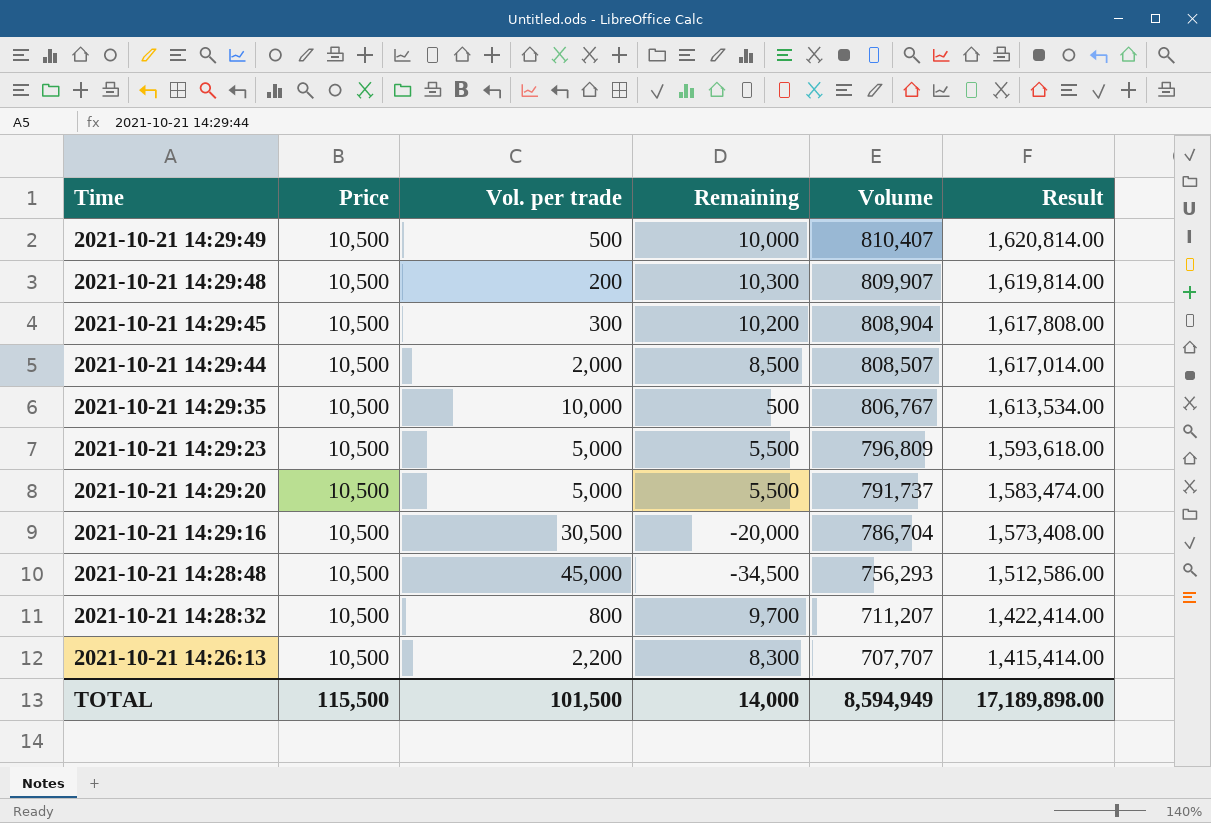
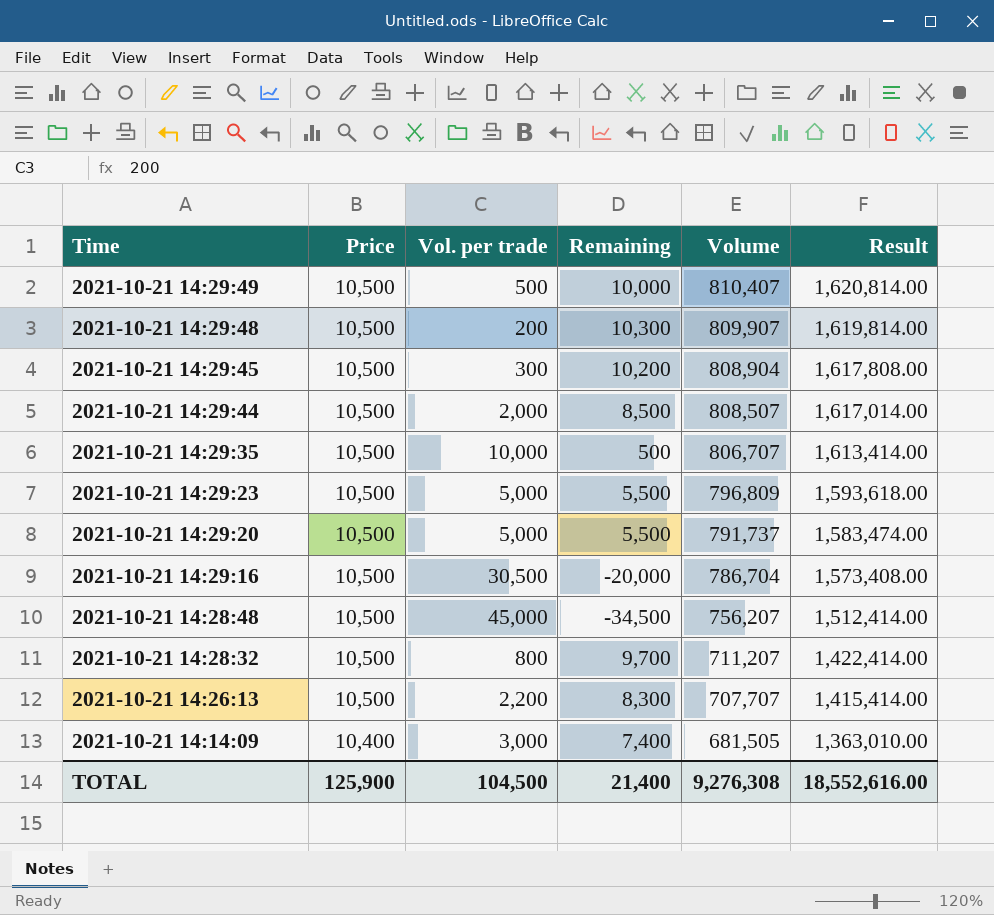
2021-10-21 14:29:35 | Volume: 806,767 -> 806,707
2021-10-21 14:29:35 | Result: 1,613,534.00 -> 1,613,414.00
2021-10-21 14:28:48 | Volume: 756,293 -> 756,207
2021-10-21 14:28:48 | Result: 1,512,586.00 -> 1,512,414.00
row 2021-10-21 14:14:09: none -> 10,400 | 3,000 | 7,400 | 681,505 | 1,363,010.00
TOTAL | Price: 115,500 -> 125,900
TOTAL | Vol. per trade: 101,500 -> 104,500
TOTAL | Remaining: 14,000 -> 21,400
TOTAL | Volume: 8,594,949 -> 9,276,308
TOTAL | Result: 17,189,898.00 -> 18,552,616.00

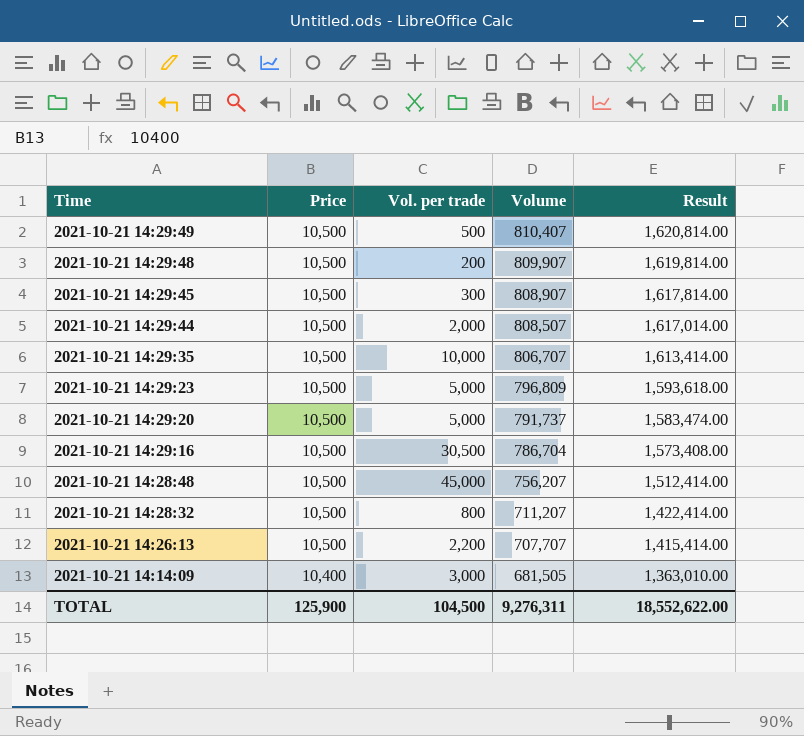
column Remaining | formula: [Price] - [Vol. per trade] -> none
2021-10-21 14:29:45 | Volume: 808,904 -> 808,907
2021-10-21 14:29:45 | Result: 1,617,808.00 -> 1,617,814.00
TOTAL | Volume: 9,276,308 -> 9,276,311
TOTAL | Result: 18,552,616.00 -> 18,552,622.00

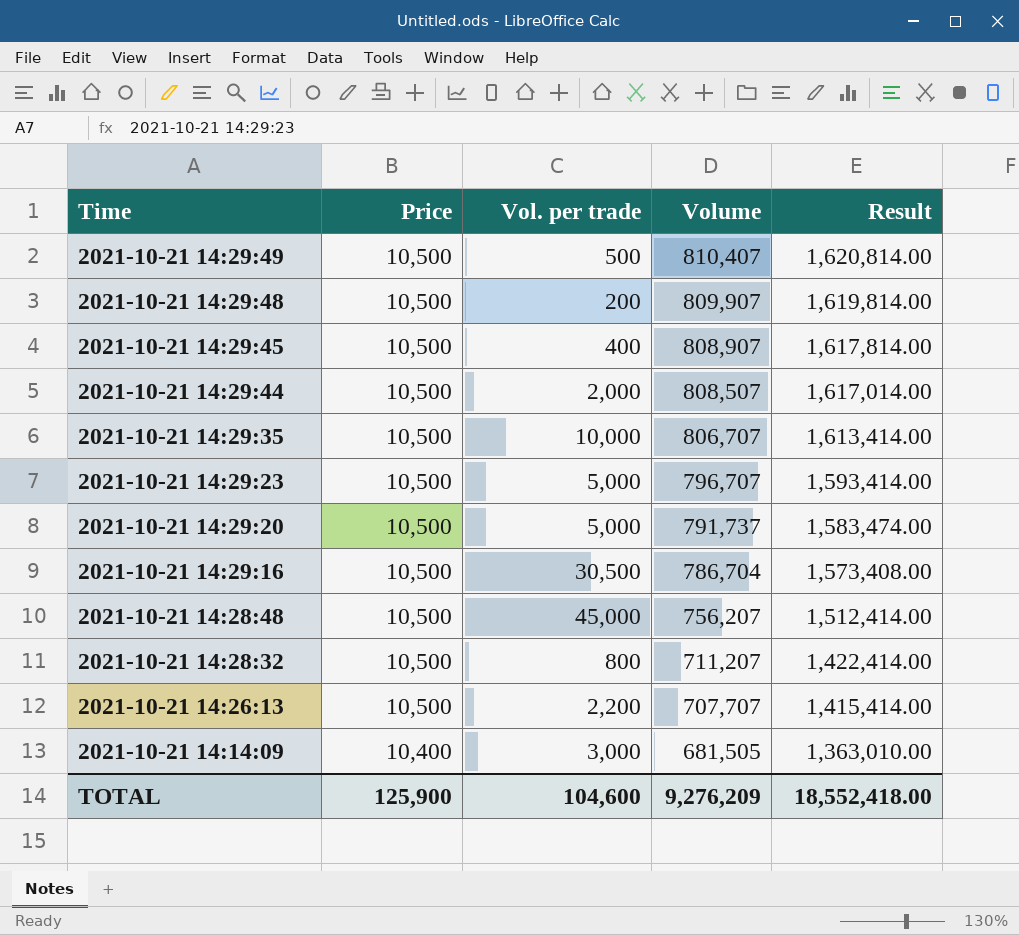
2021-10-21 14:29:45 | Vol. per trade: 300 -> 400
2021-10-21 14:29:23 | Volume: 796,809 -> 796,707
2021-10-21 14:29:23 | Result: 1,593,618.00 -> 1,593,414.00
TOTAL | Vol. per trade: 104,500 -> 104,600
TOTAL | Volume: 9,276,311 -> 9,276,209
TOTAL | Result: 18,552,622.00 -> 18,552,418.00

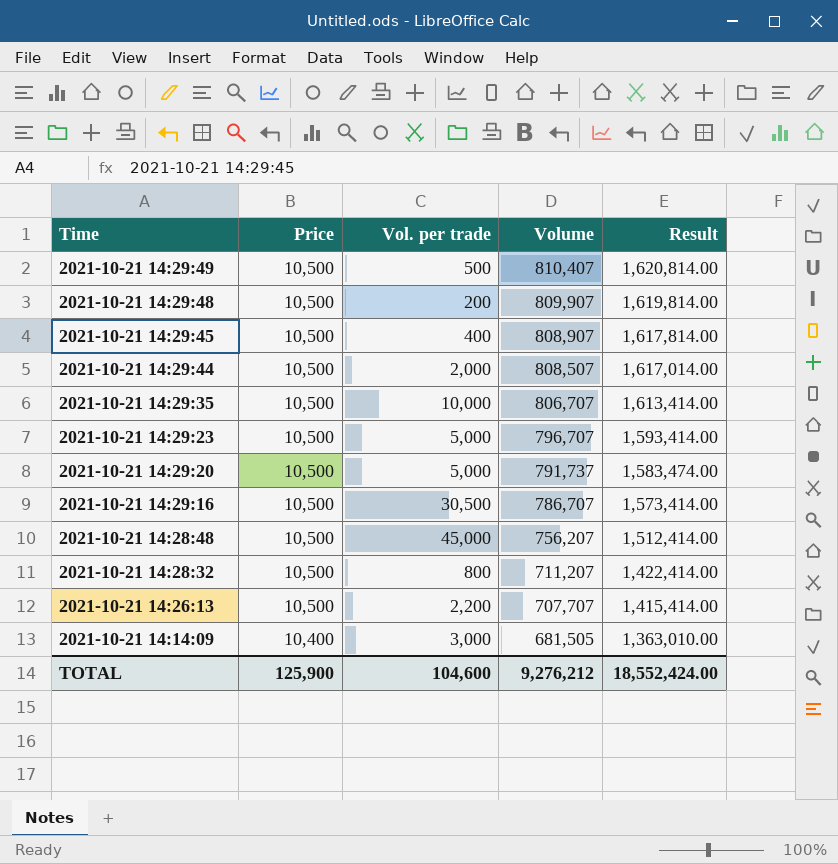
2021-10-21 14:29:16 | Volume: 786,704 -> 786,707
2021-10-21 14:29:16 | Result: 1,573,408.00 -> 1,573,414.00
TOTAL | Volume: 9,276,209 -> 9,276,212
TOTAL | Result: 18,552,418.00 -> 18,552,424.00

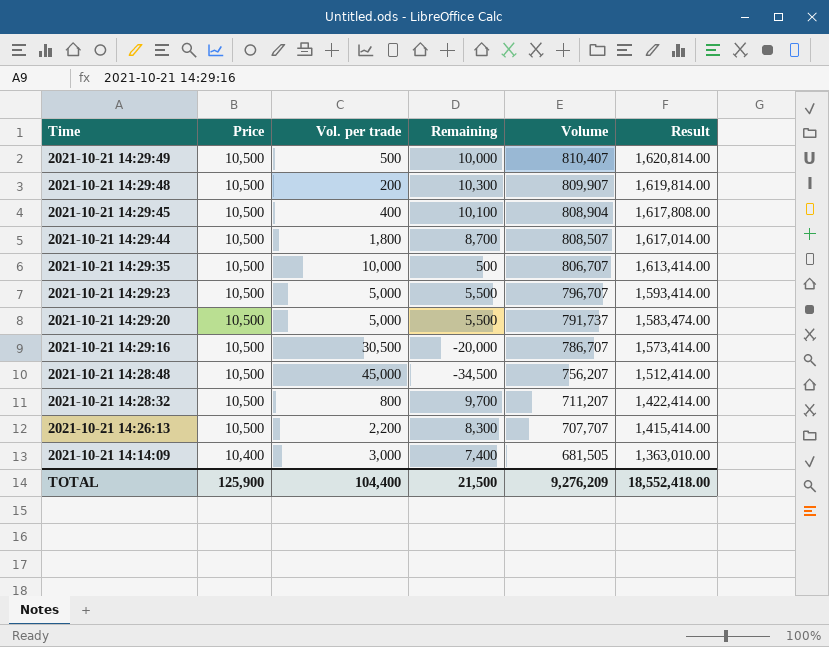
column Remaining | formula: none -> [Price] - [Vol. per trade]
2021-10-21 14:29:45 | Volume: 808,907 -> 808,904
2021-10-21 14:29:45 | Result: 1,617,814.00 -> 1,617,808.00
2021-10-21 14:29:44 | Vol. per trade: 2,000 -> 1,800
TOTAL | Vol. per trade: 104,600 -> 104,400
TOTAL | Volume: 9,276,212 -> 9,276,209
TOTAL | Result: 18,552,424.00 -> 18,552,418.00

